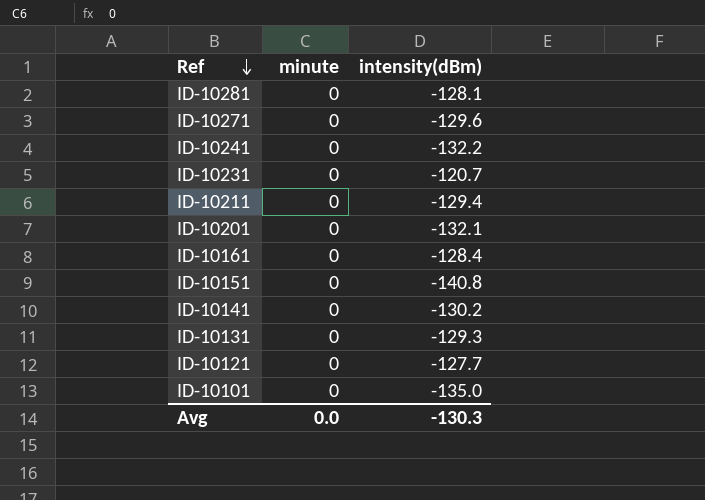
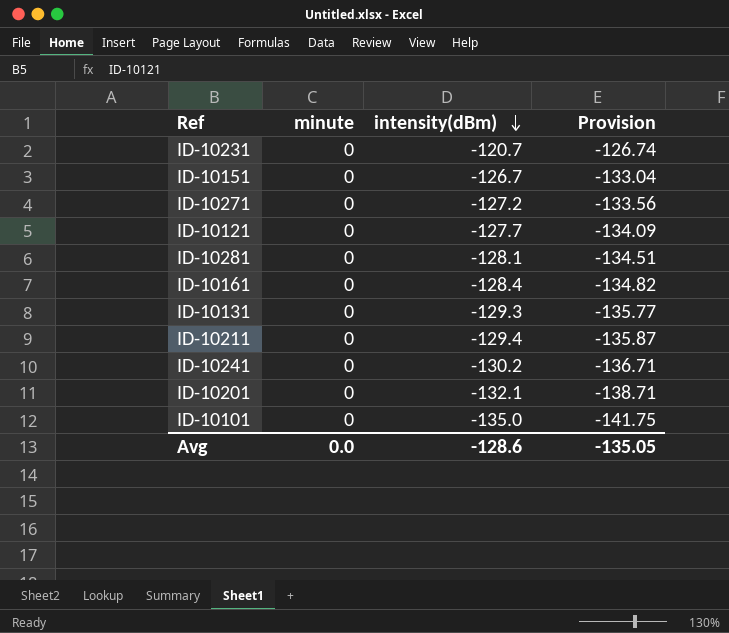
row order: Ref descending -> intensity(dBm) descending
column Provision | formula: none -> [intensity(dBm)] * 1.05
row ID-10141: 0 | -130.2 -> none
ID-10151 | intensity(dBm): -140.8 -> -126.7
ID-10271 | intensity(dBm): -129.6 -> -127.2
ID-10241 | intensity(dBm): -132.2 -> -130.2
Avg | intensity(dBm): -130.3 -> -128.6

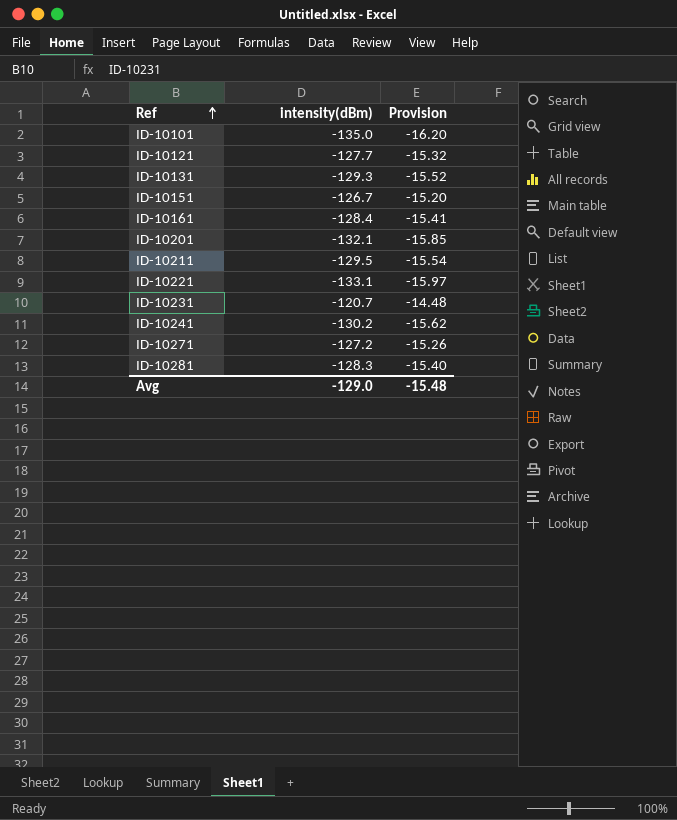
row order: intensity(dBm) descending -> Ref ascending
column minute | position: 2 -> none
column Provision | formula: [intensity(dBm)] * 1.05 -> [intensity(dBm)] * 0.12
ID-10211 | intensity(dBm): -129.4 -> -129.5
row ID-10221: none -> -133.1 | -15.97
ID-10281 | intensity(dBm): -128.1 -> -128.3
Avg | intensity(dBm): -128.6 -> -129.0
Avg | Provision: -135.05 -> -15.48

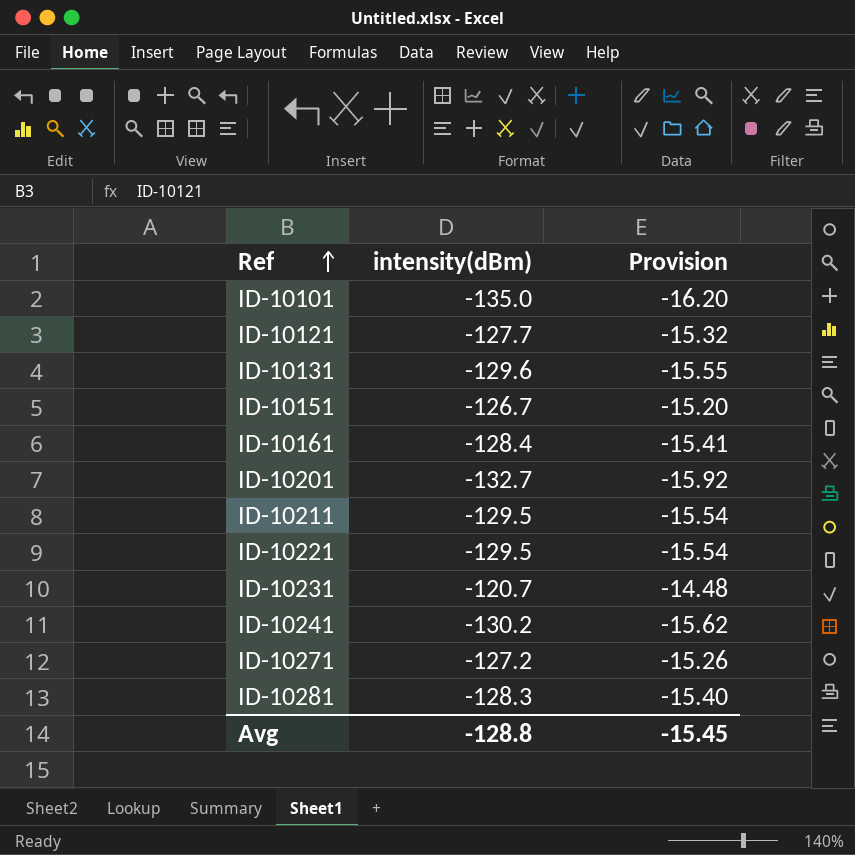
ID-10131 | intensity(dBm): -129.3 -> -129.6
ID-10131 | Provision: -15.52 -> -15.55
ID-10201 | intensity(dBm): -132.1 -> -132.7
ID-10201 | Provision: -15.85 -> -15.92
ID-10221 | intensity(dBm): -133.1 -> -129.5
ID-10221 | Provision: -15.97 -> -15.54
Avg | intensity(dBm): -129.0 -> -128.8
Avg | Provision: -15.48 -> -15.45

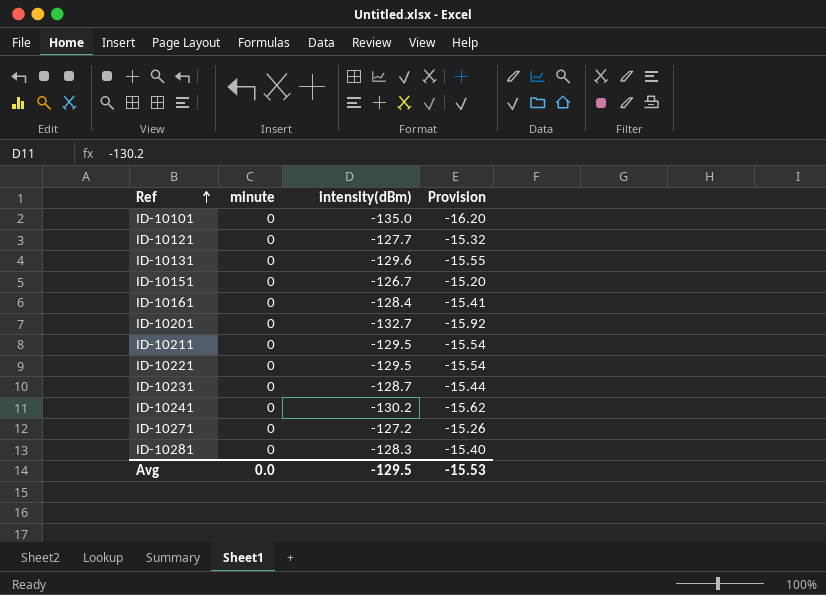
column minute | position: none -> 2
ID-10231 | intensity(dBm): -120.7 -> -128.7
ID-10231 | Provision: -14.48 -> -15.44
Avg | intensity(dBm): -128.8 -> -129.5
Avg | Provision: -15.45 -> -15.53

